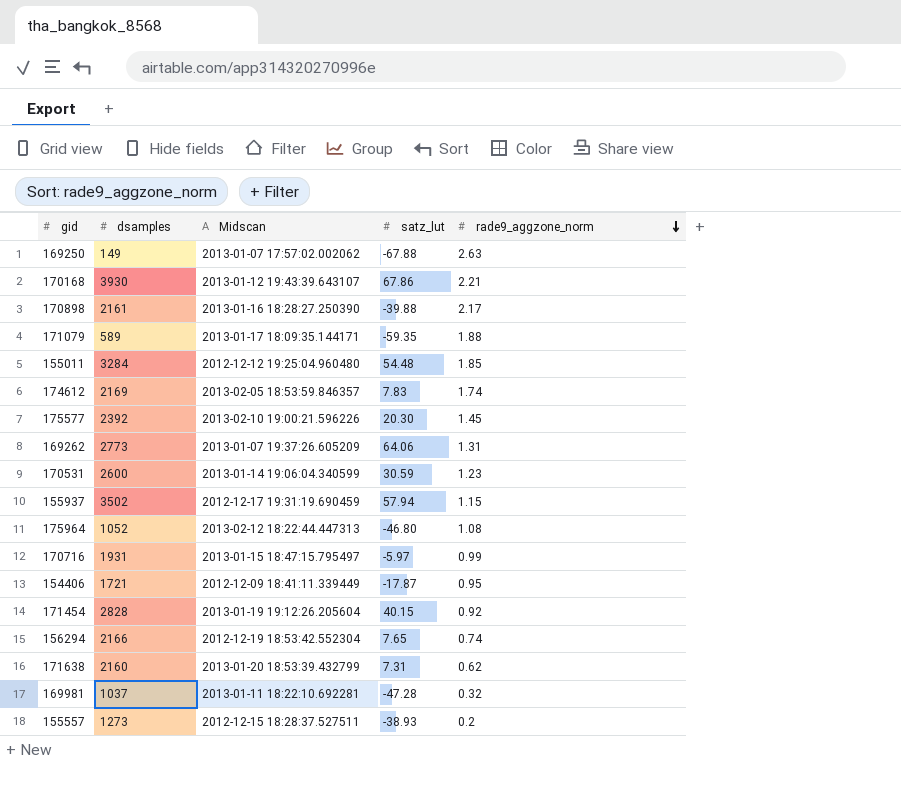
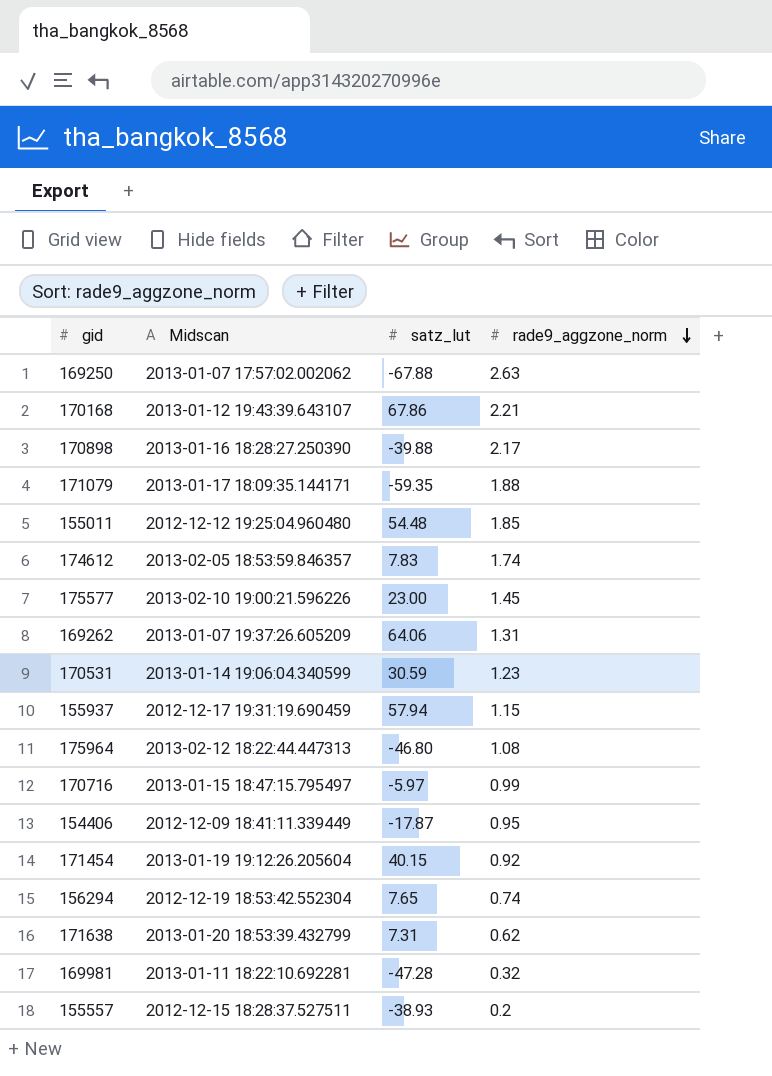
column dsamples | position: 2 -> none
175577 | satz_lut: 20.30 -> 23.00

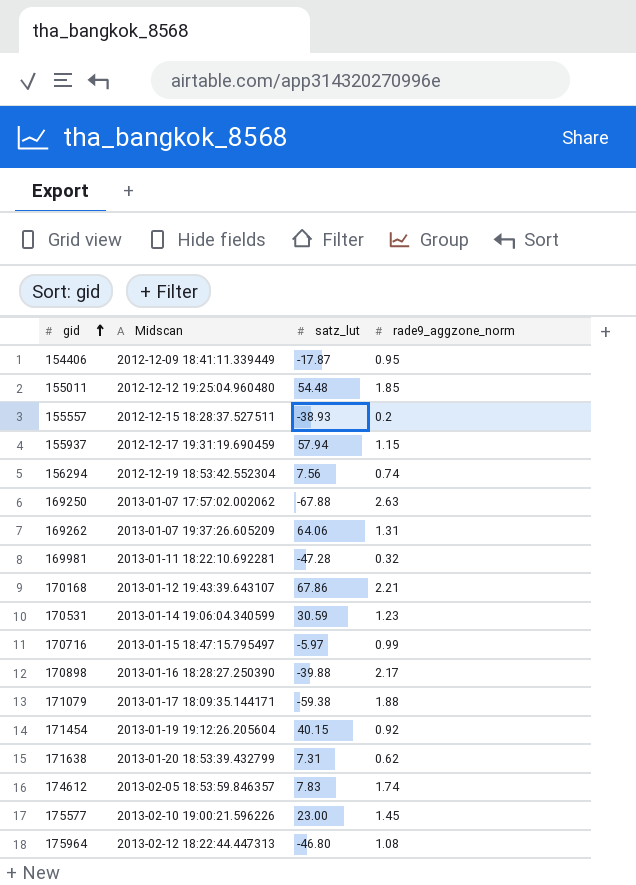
row order: rade9_aggzone_norm descending -> gid ascending
156294 | satz_lut: 7.65 -> 7.56
171079 | satz_lut: -59.35 -> -59.38

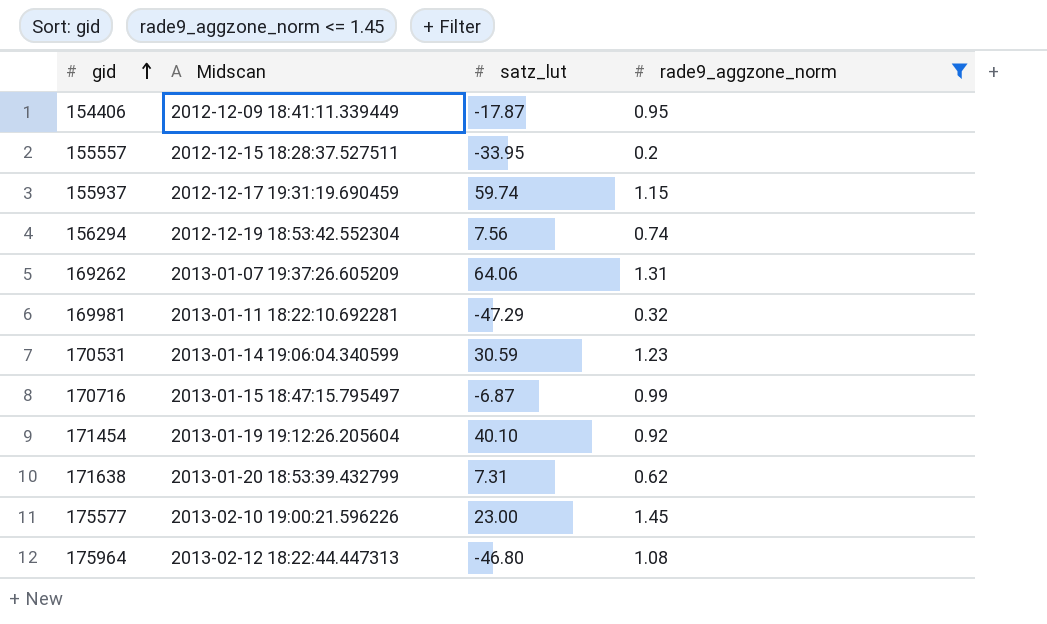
filter: none -> rade9_aggzone_norm <= 1.45
155557 | satz_lut: -38.93 -> -33.95
155937 | satz_lut: 57.94 -> 59.74
169981 | satz_lut: -47.28 -> -47.29
170716 | satz_lut: -5.97 -> -6.87
171454 | satz_lut: 40.15 -> 40.10

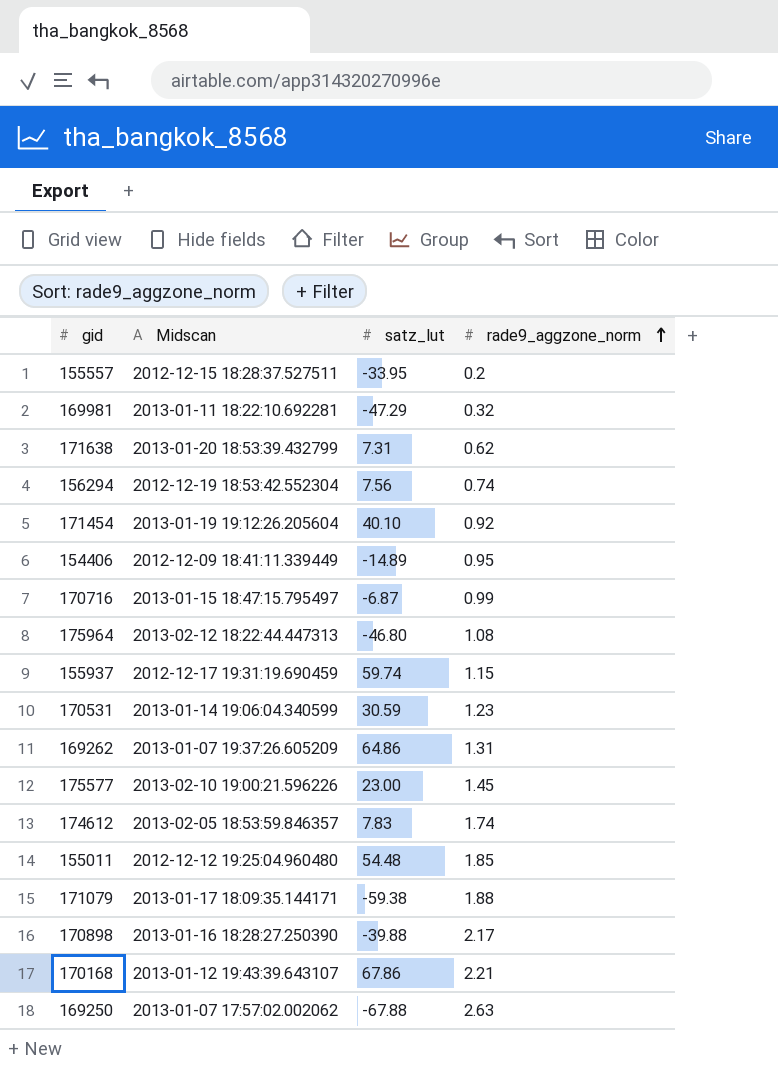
filter: rade9_aggzone_norm <= 1.45 -> none
row order: gid ascending -> rade9_aggzone_norm ascending
154406 | satz_lut: -17.87 -> -14.89
169262 | satz_lut: 64.06 -> 64.86

